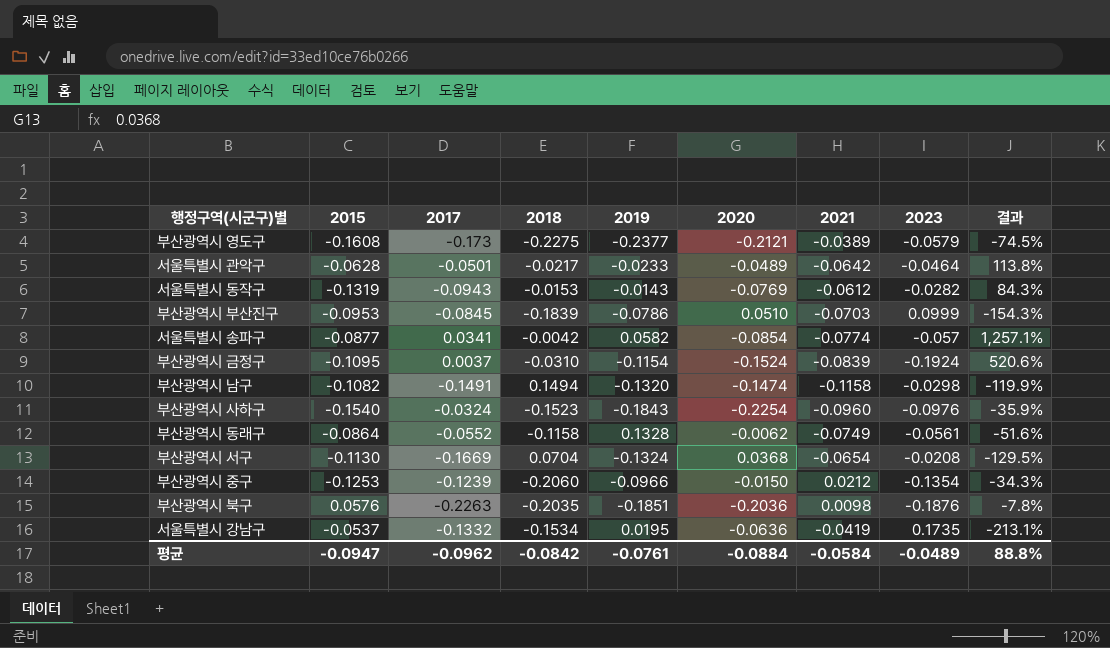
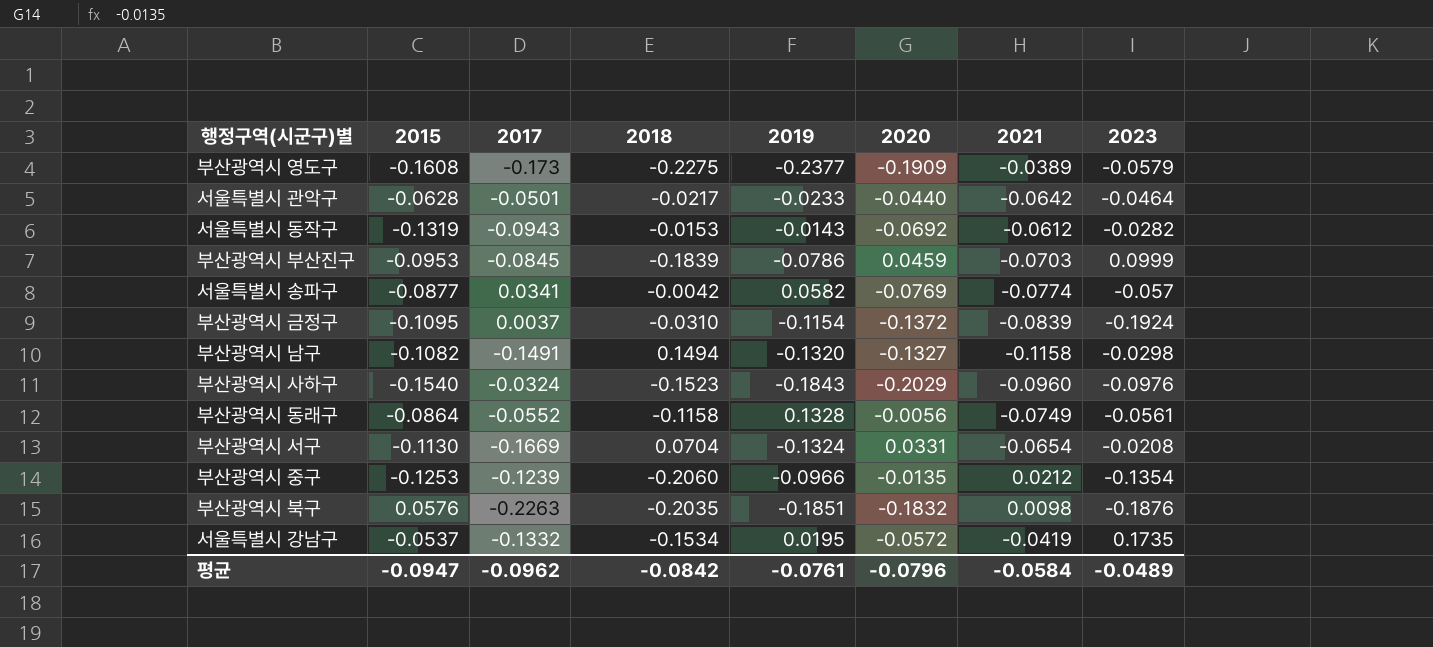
column 결과 | formula: ([2023] - [2018]) / [2018] -> none
부산광역시 영도구 | 2020: -0.2121 -> -0.1909
서울특별시 관악구 | 2020: -0.0489 -> -0.0440
서울특별시 동작구 | 2020: -0.0769 -> -0.0692
부산광역시 부산진구 | 2020: 0.0510 -> 0.0459
서울특별시 송파구 | 2020: -0.0854 -> -0.0769
부산광역시 금정구 | 2020: -0.1524 -> -0.1372
부산광역시 남구 | 2020: -0.1474 -> -0.1327
부산광역시 사하구 | 2020: -0.2254 -> -0.2029
부산광역시 동래구 | 2020: -0.0062 -> -0.0056
부산광역시 서구 | 2020: 0.0368 -> 0.0331
부산광역시 중구 | 2020: -0.0150 -> -0.0135
부산광역시 북구 | 2020: -0.2036 -> -0.1832
서울특별시 강남구 | 2020: -0.0636 -> -0.0572
평균 | 2020: -0.0884 -> -0.0796

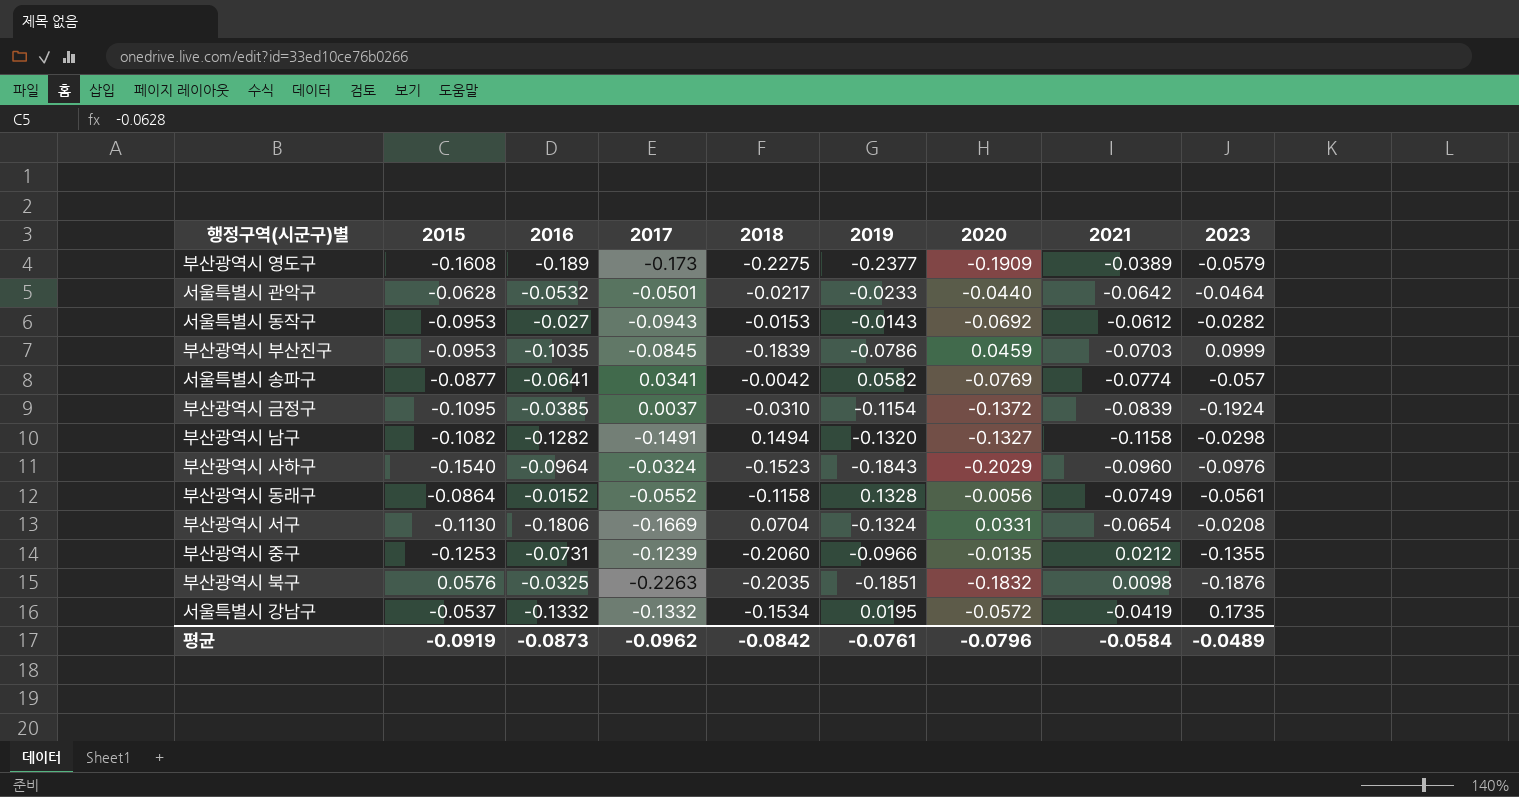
column 2016 | position: none -> 3
서울특별시 동작구 | 2015: -0.1319 -> -0.0953
부산광역시 중구 | 2023: -0.1354 -> -0.1355
평균 | 2015: -0.0947 -> -0.0919

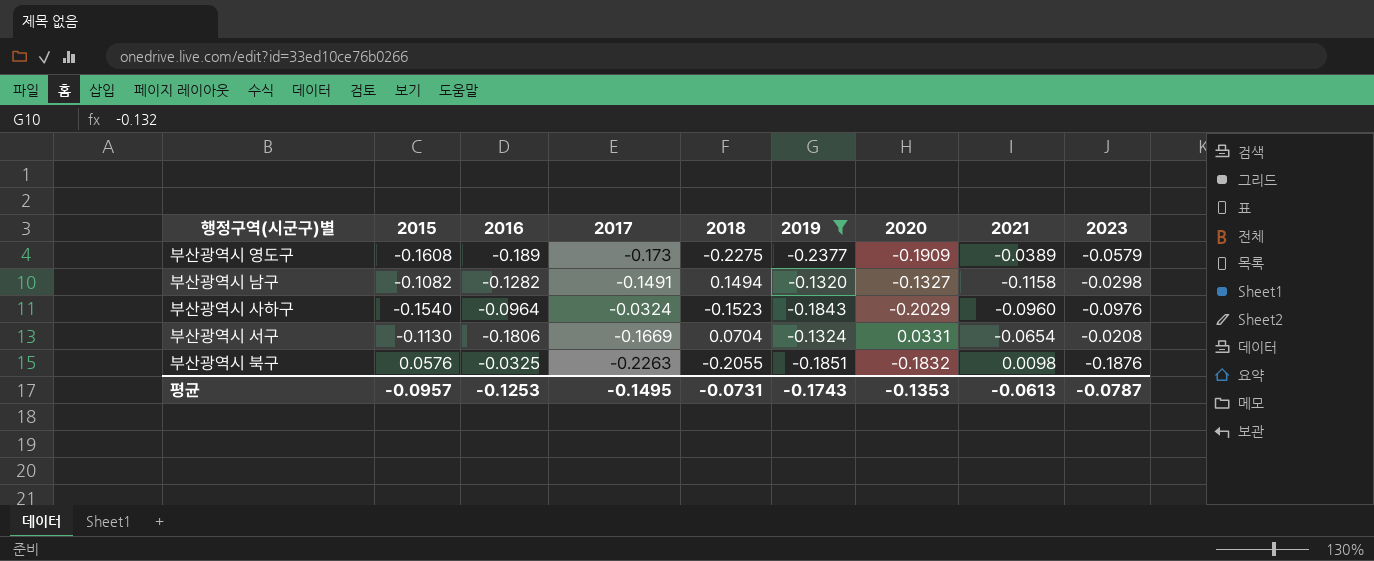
filter: none -> 2019 <= -0.1320
부산광역시 북구 | 2018: -0.2035 -> -0.2055
평균 | 2015: -0.0919 -> -0.0957
평균 | 2016: -0.0873 -> -0.1253
평균 | 2017: -0.0962 -> -0.1495
평균 | 2018: -0.0842 -> -0.0731
평균 | 2019: -0.0761 -> -0.1743
평균 | 2020: -0.0796 -> -0.1353
평균 | 2021: -0.0584 -> -0.0613
평균 | 2023: -0.0489 -> -0.0787

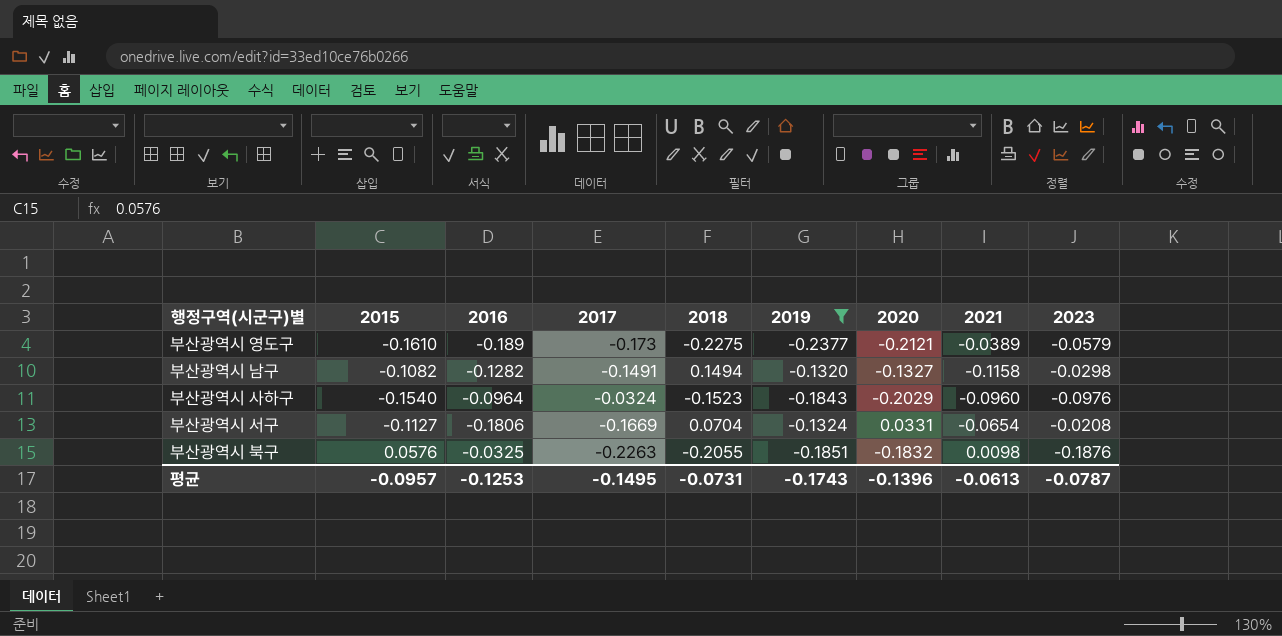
부산광역시 영도구 | 2015: -0.1608 -> -0.1610
부산광역시 영도구 | 2020: -0.1909 -> -0.2121
부산광역시 서구 | 2015: -0.1130 -> -0.1127
평균 | 2020: -0.1353 -> -0.1396

